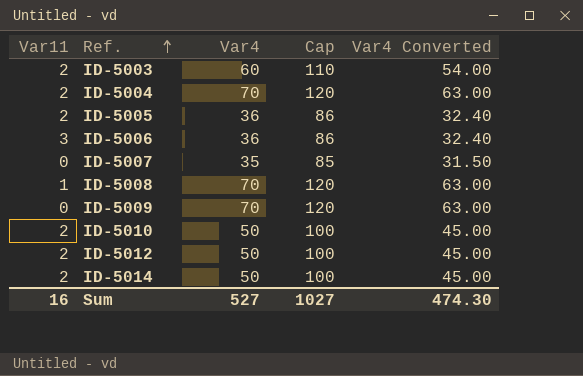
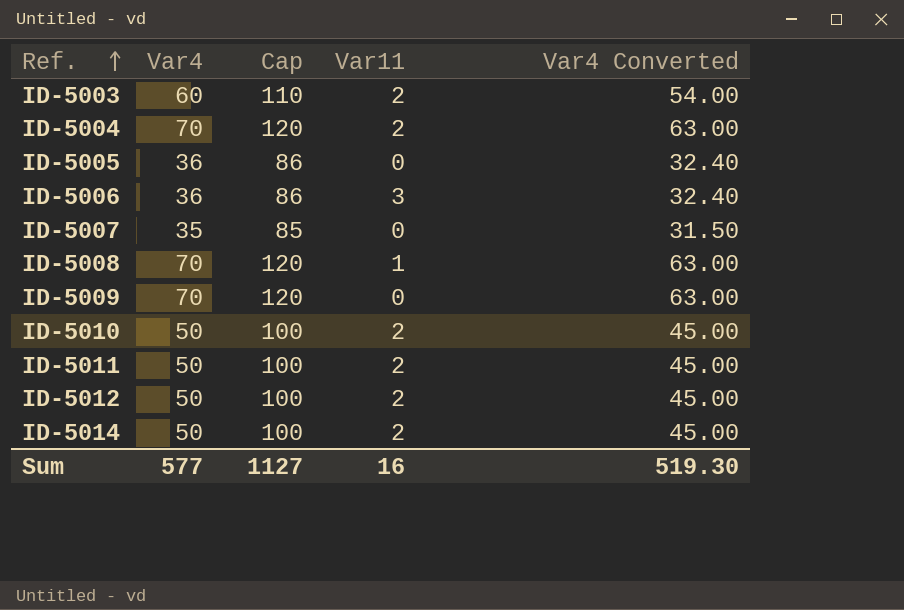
column Var11 | position: 1 -> 4
ID-5005 | Var11: 2 -> 0
row ID-5011: none -> 50 | 100 | 2 | 45.00
Sum | Var4: 527 -> 577
Sum | Cap: 1027 -> 1127
Sum | Var4 Converted: 474.30 -> 519.30

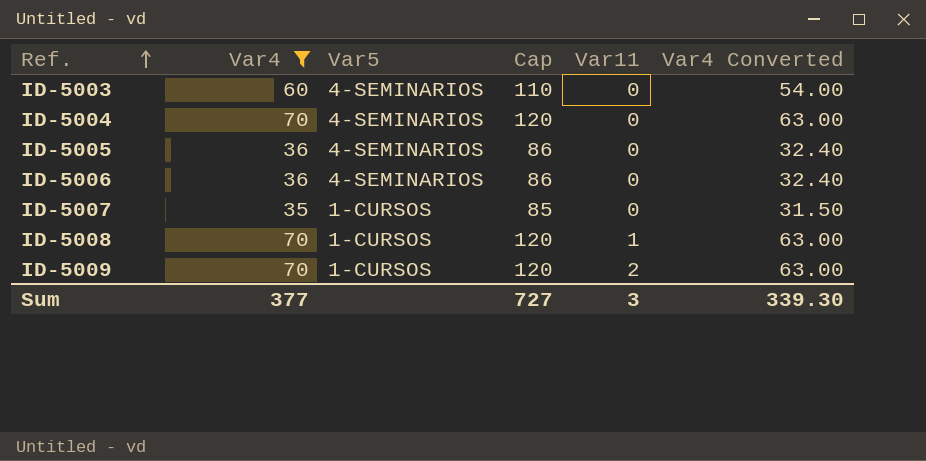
filter: none -> Var4 != 50
column Var5 | position: none -> 3
ID-5003 | Var11: 2 -> 0
ID-5004 | Var11: 2 -> 0
ID-5006 | Var11: 3 -> 0
ID-5009 | Var11: 0 -> 2
Sum | Var4: 577 -> 377
Sum | Cap: 1127 -> 727
Sum | Var11: 16 -> 3
Sum | Var4 Converted: 519.30 -> 339.30

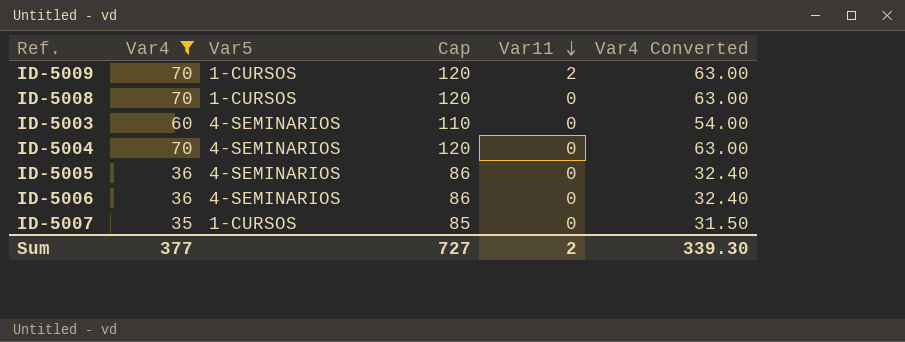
row order: Ref. ascending -> Var11 descending
ID-5008 | Var11: 1 -> 0
Sum | Var11: 3 -> 2

